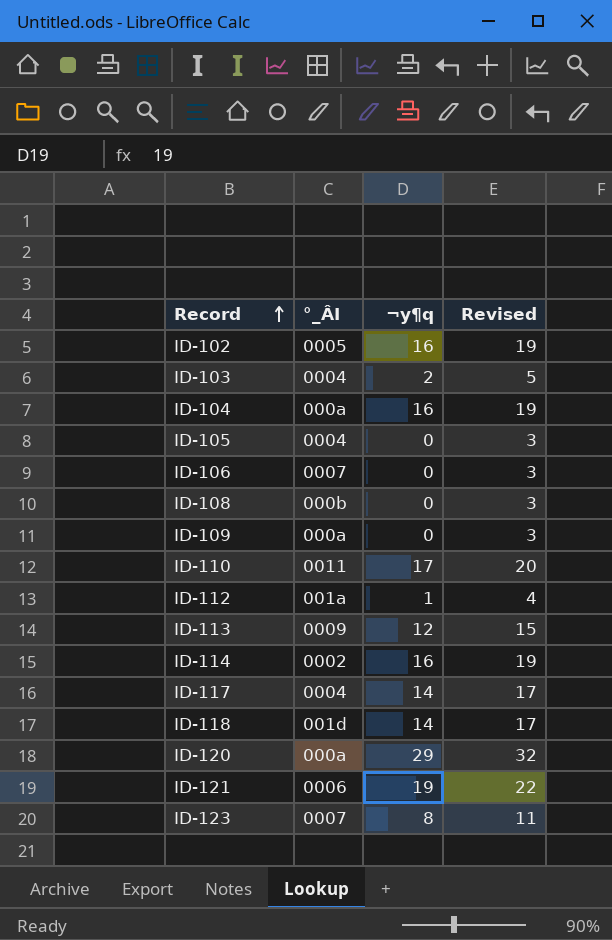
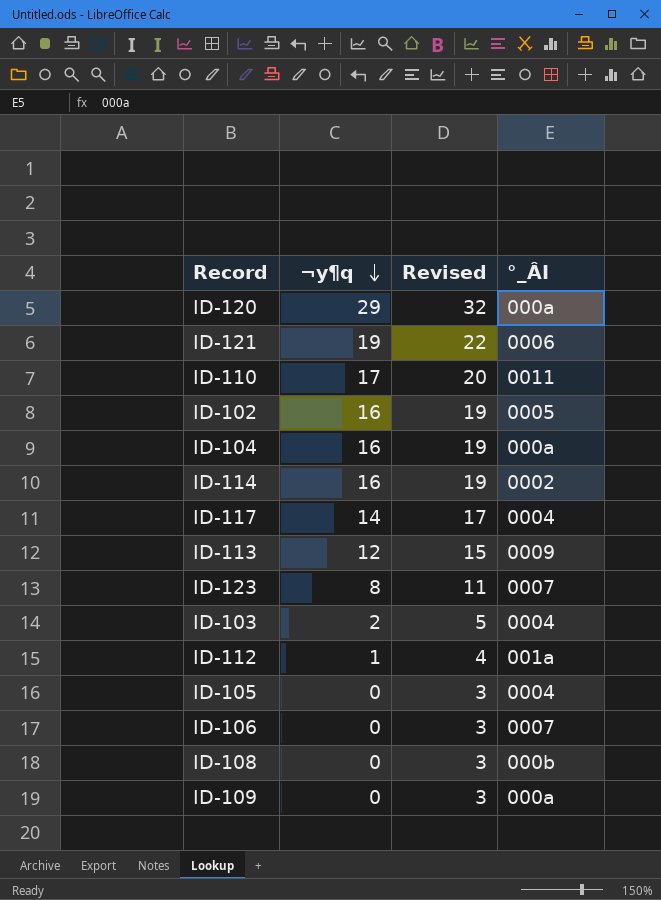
row order: Record ascending -> ¬y¶q descending
column °_ÂI | position: 2 -> 4
row ID-118: 001d | 14 | 17 -> none

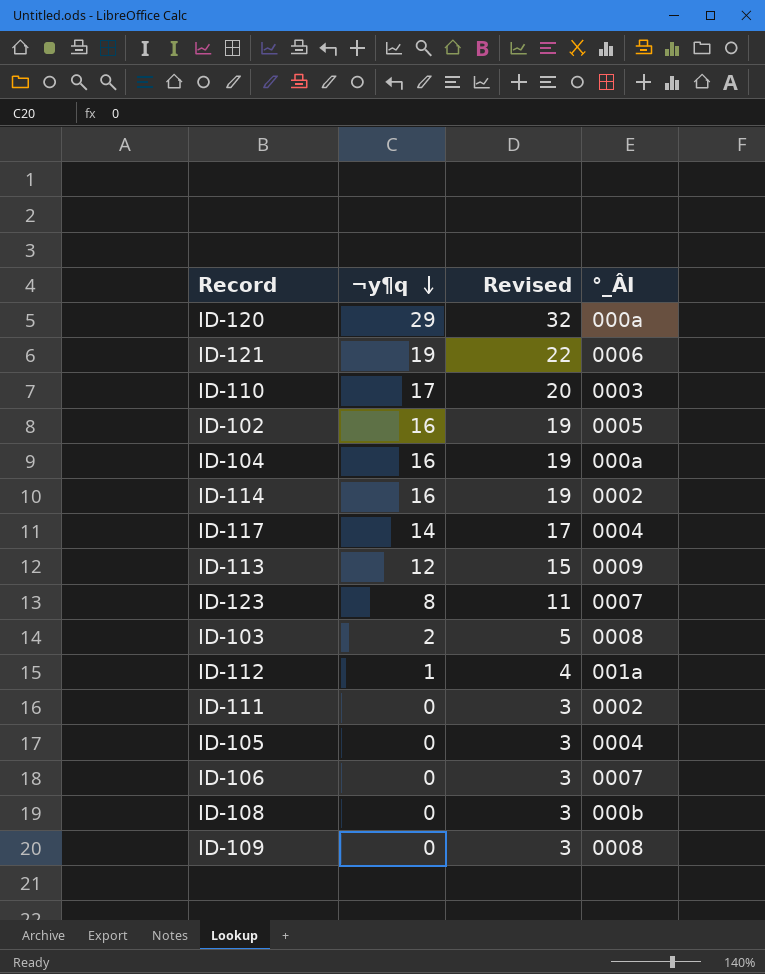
ID-110 | °_ÂI: 0011 -> 0003
ID-103 | °_ÂI: 0004 -> 0008
row ID-111: none -> 0 | 3 | 0002
ID-109 | °_ÂI: 000a -> 0008

